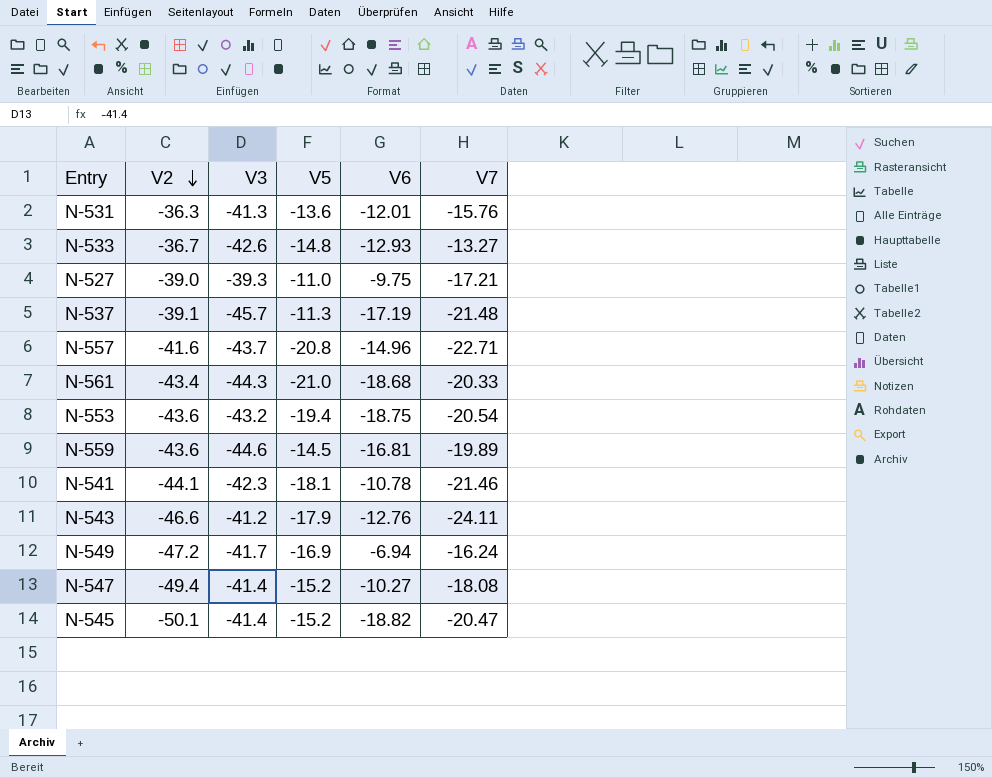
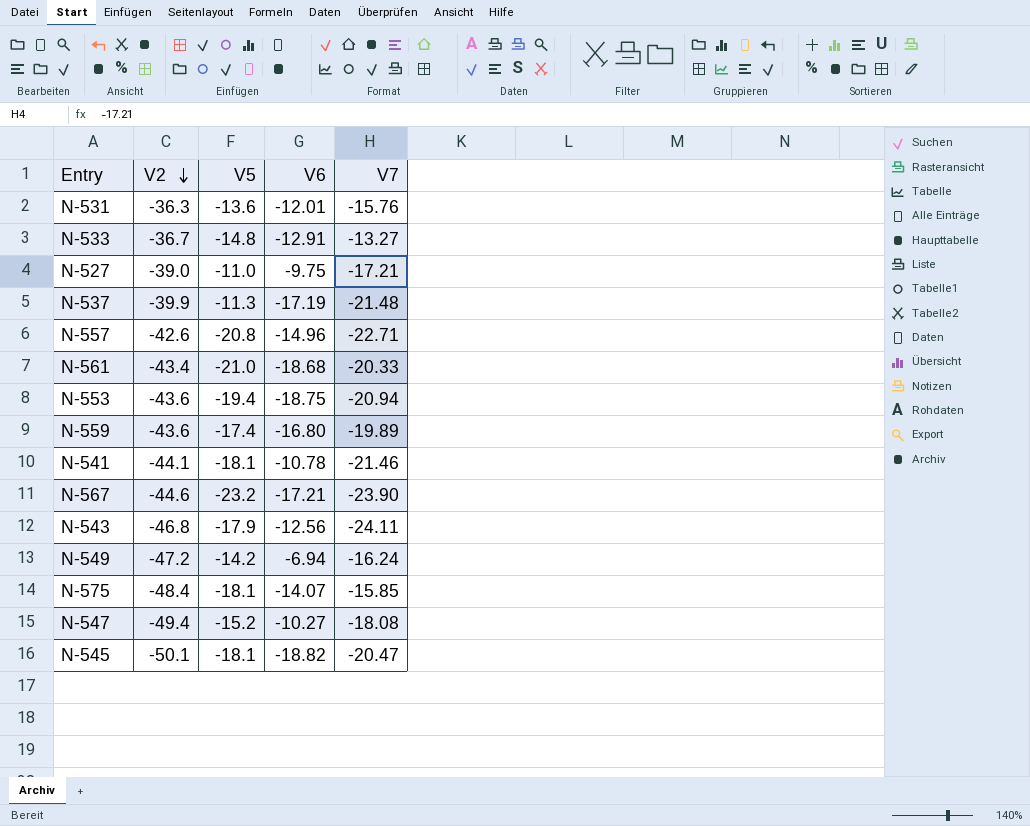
column V3 | position: 3 -> none
N-533 | V6: -12.93 -> -12.91
N-537 | V2: -39.1 -> -39.9
N-557 | V2: -41.6 -> -42.6
N-553 | V7: -20.54 -> -20.94
N-559 | V5: -14.5 -> -17.4
N-559 | V6: -16.81 -> -16.80
row N-567: none -> -44.6 | -23.2 | -17.21 | -23.90
N-543 | V2: -46.6 -> -46.8
N-543 | V6: -12.76 -> -12.56
N-549 | V5: -16.9 -> -14.2
row N-575: none -> -48.4 | -18.1 | -14.07 | -15.85
N-545 | V5: -15.2 -> -18.1

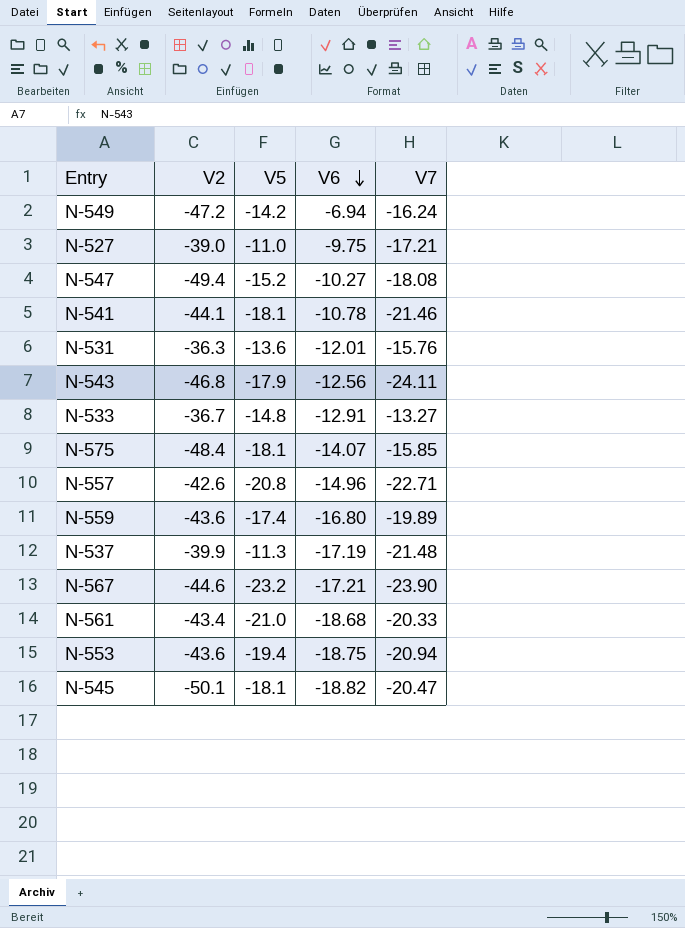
row order: V2 descending -> V6 descending

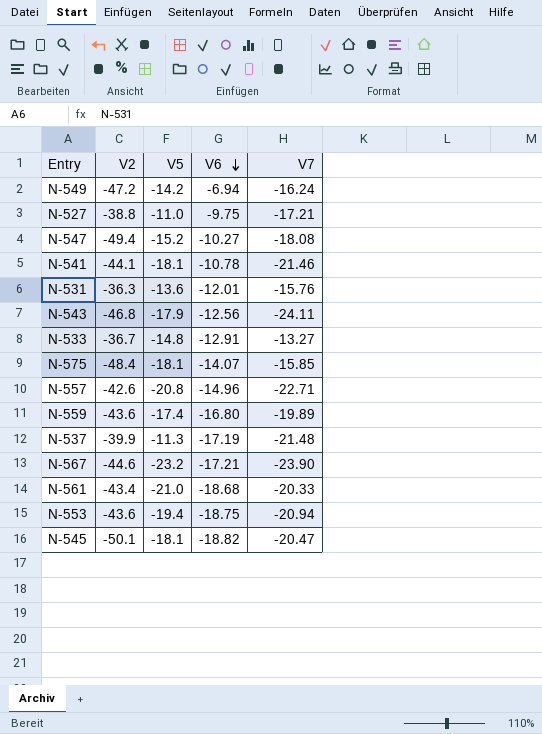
N-527 | V2: -39.0 -> -38.8

